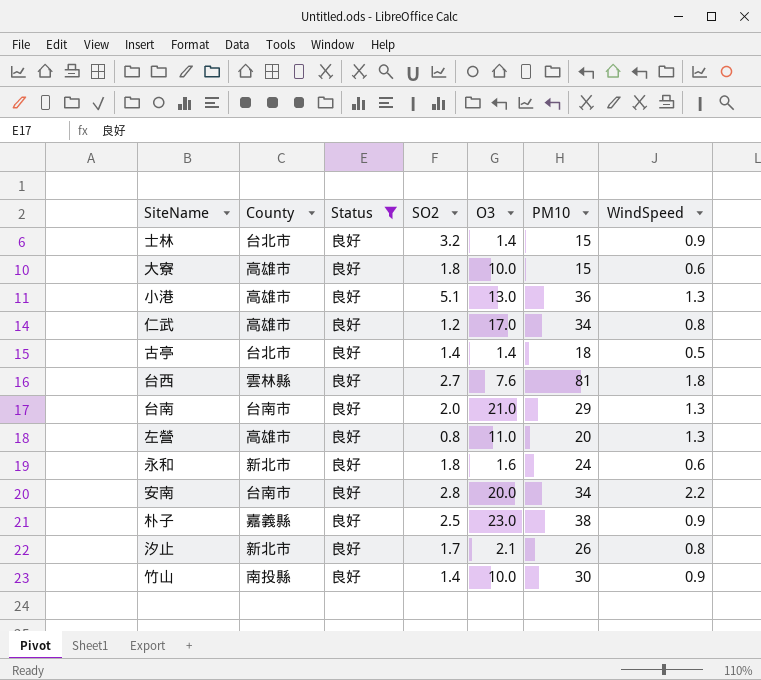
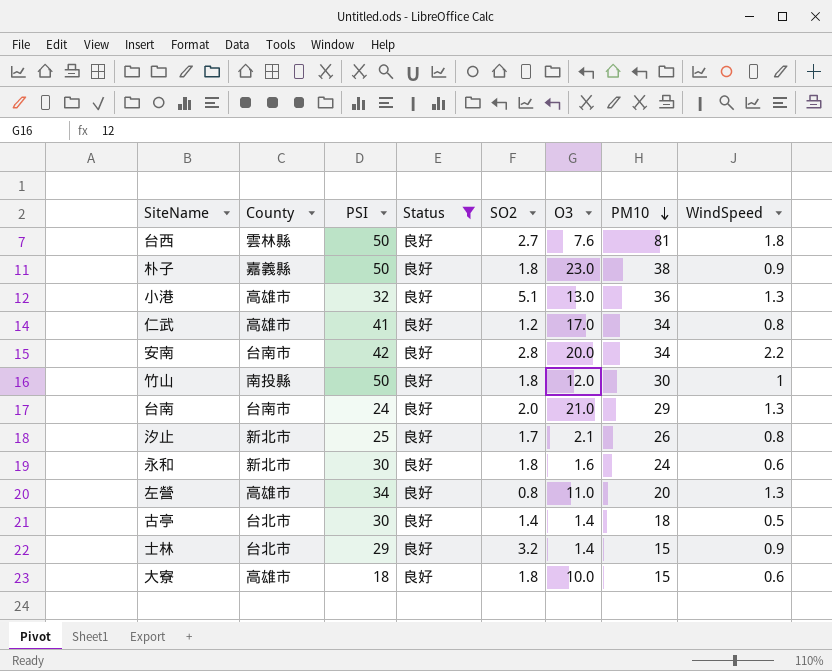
row order: none -> PM10 descending
column PSI | position: none -> 3
朴子 | SO2: 2.5 -> 1.8
竹山 | SO2: 1.4 -> 1.8
竹山 | O3: 10.0 -> 12.0
竹山 | WindSpeed: 0.9 -> 1

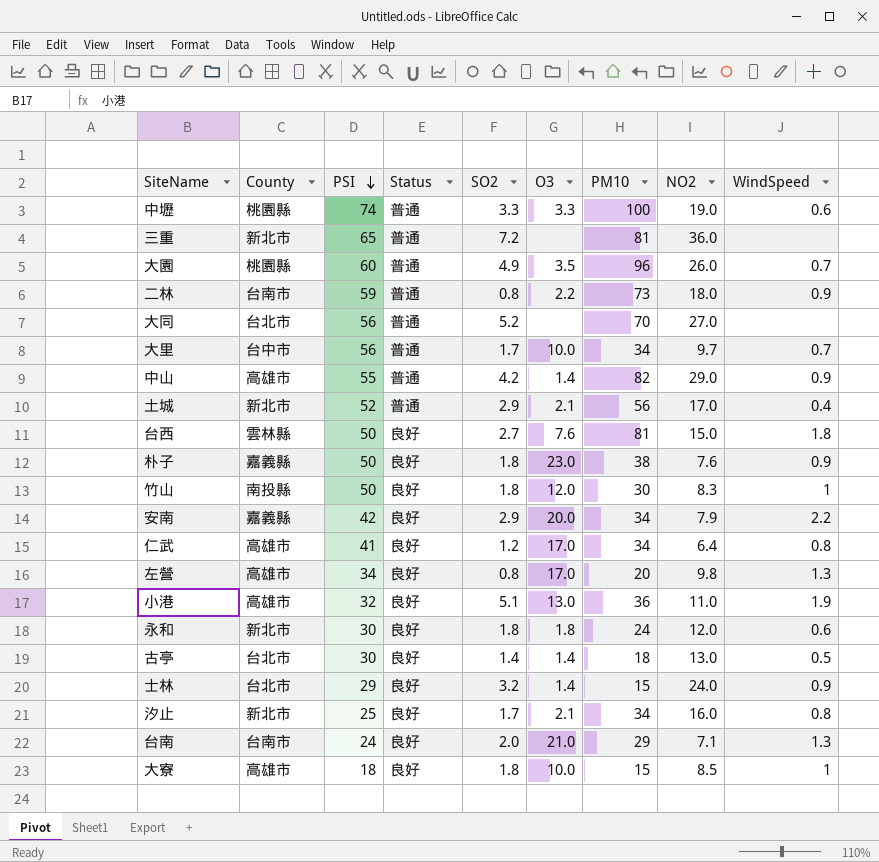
filter: Status = 良好 -> none
row order: PM10 descending -> PSI descending
column NO2 | position: none -> 8
安南 | County: 台南市 -> 嘉義縣
安南 | SO2: 2.8 -> 2.9
左營 | O3: 11.0 -> 17.0
小港 | WindSpeed: 1.3 -> 1.9
永和 | O3: 1.6 -> 1.8
汐止 | PM10: 26 -> 34
大寮 | WindSpeed: 0.6 -> 1

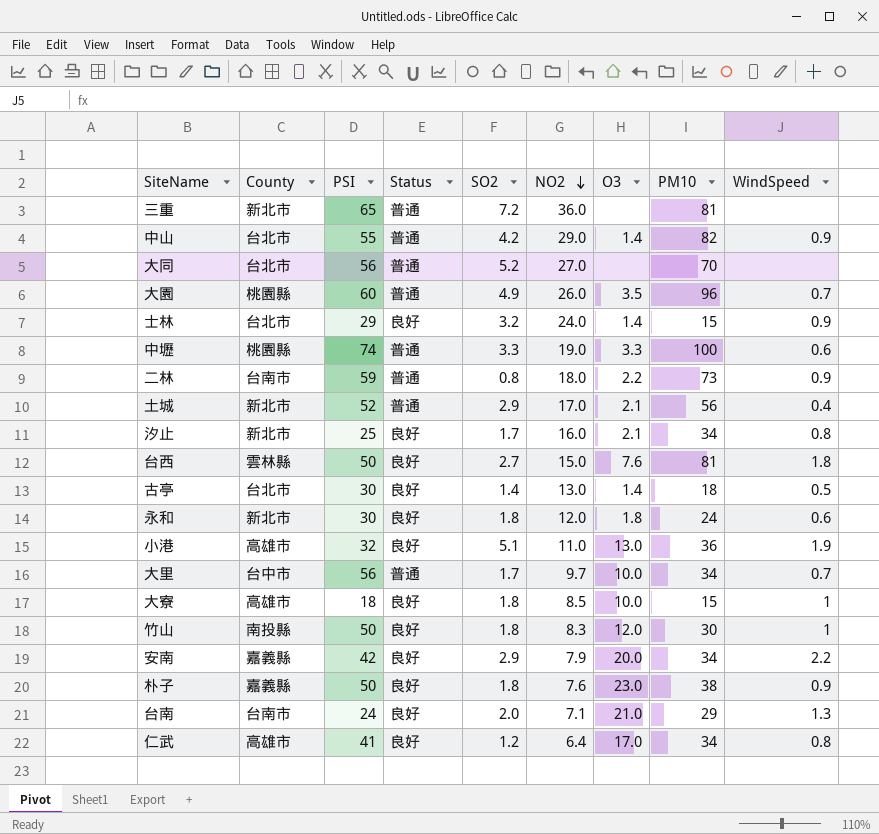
row order: PSI descending -> NO2 descending
column NO2 | position: 8 -> 6
row 左營: 高雄市 | 34 | 良好 | 0.8 | 17.0 | 20 | 9.8 | 1.3 -> none
中山 | County: 高雄市 -> 台北市

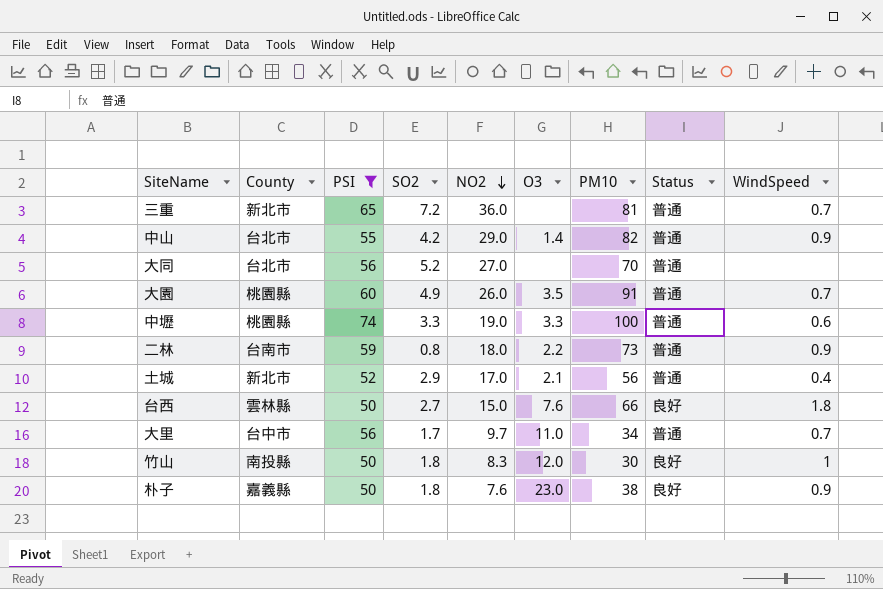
filter: none -> PSI >= 50
column Status | position: 4 -> 8
三重 | WindSpeed: none -> 0.7
大園 | PM10: 96 -> 91
台西 | PM10: 81 -> 66
大里 | O3: 10.0 -> 11.0

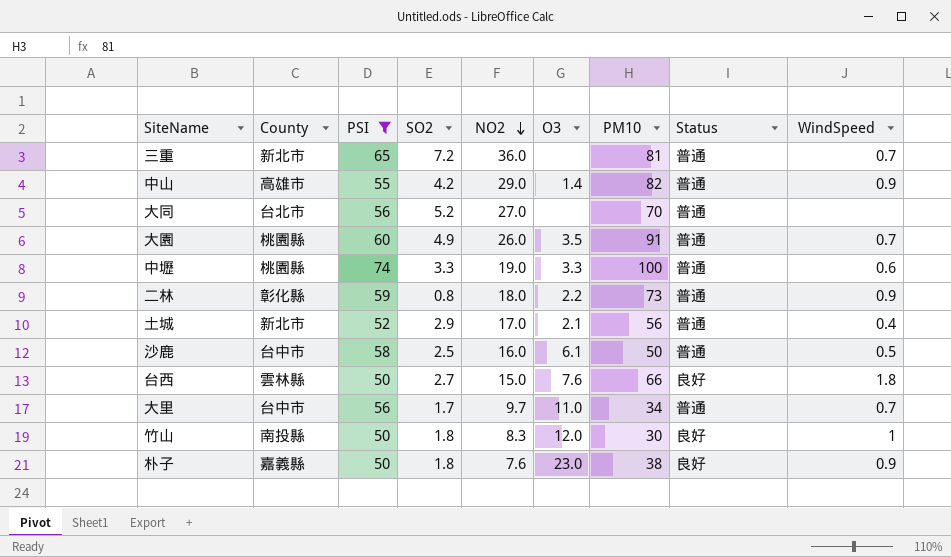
中山 | County: 台北市 -> 高雄市
二林 | County: 台南市 -> 彰化縣
row 沙鹿: none -> 台中市 | 58 | 2.5 | 16.0 | 6.1 | 50 | 普通 | 0.5

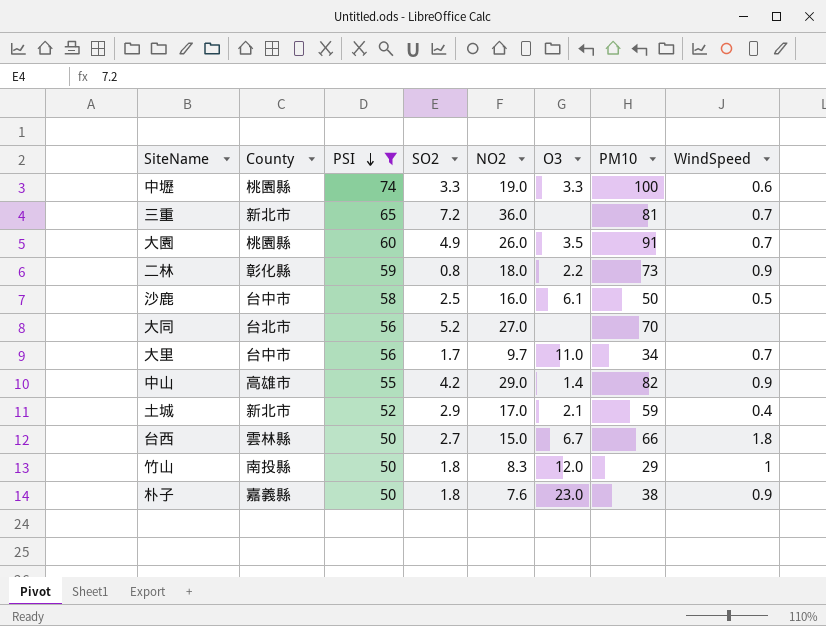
row order: NO2 descending -> PSI descending
column Status | position: 8 -> none
土城 | PM10: 56 -> 59
台西 | O3: 7.6 -> 6.7
竹山 | PM10: 30 -> 29

